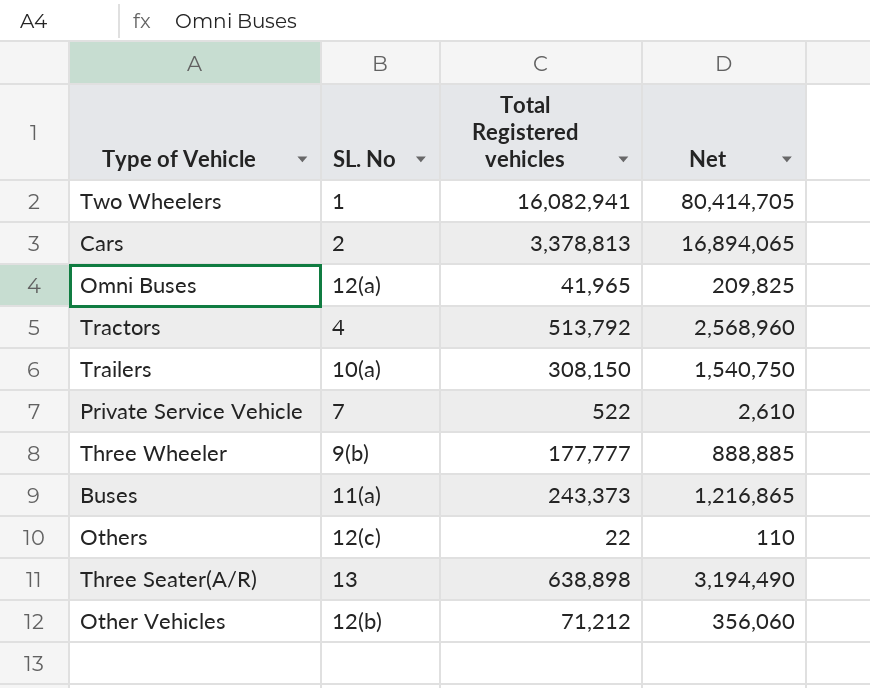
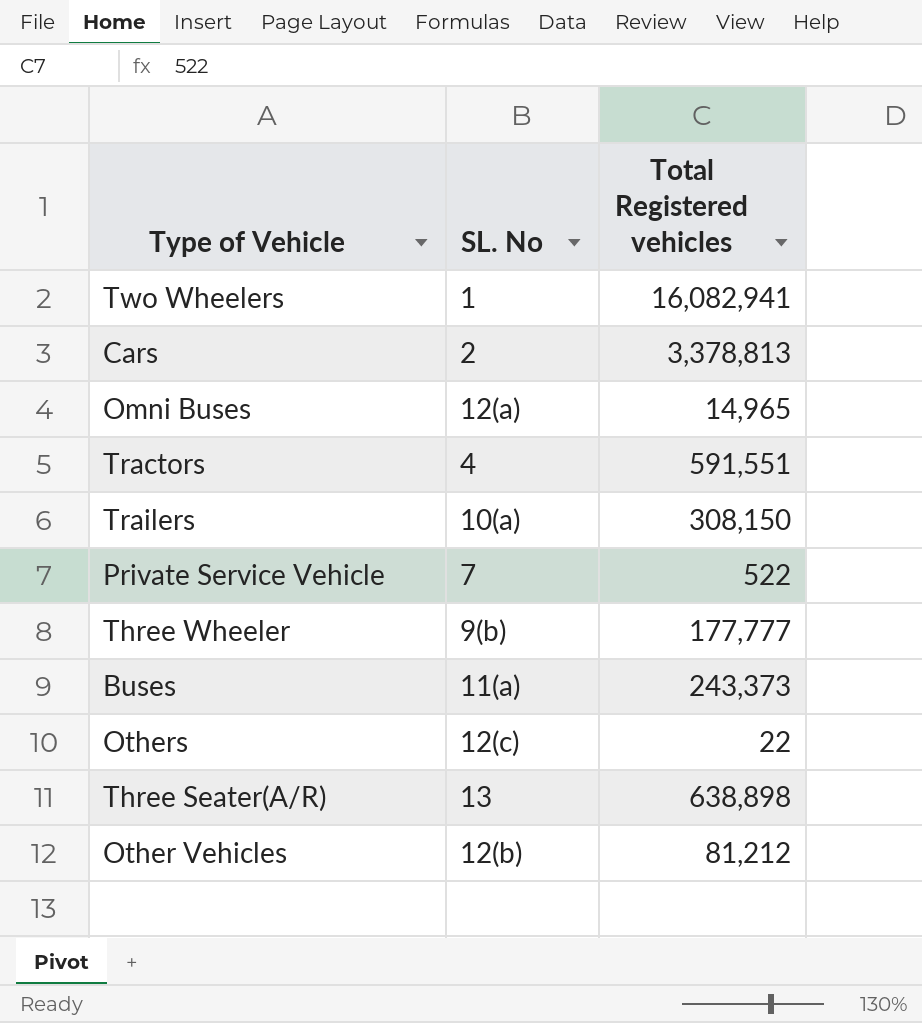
column Net | formula: [Total Registered vehicles] * 5 -> none
Omni Buses | Total Registered vehicles: 41,965 -> 14,965
Tractors | Total Registered vehicles: 513,792 -> 591,551
Other Vehicles | Total Registered vehicles: 71,212 -> 81,212

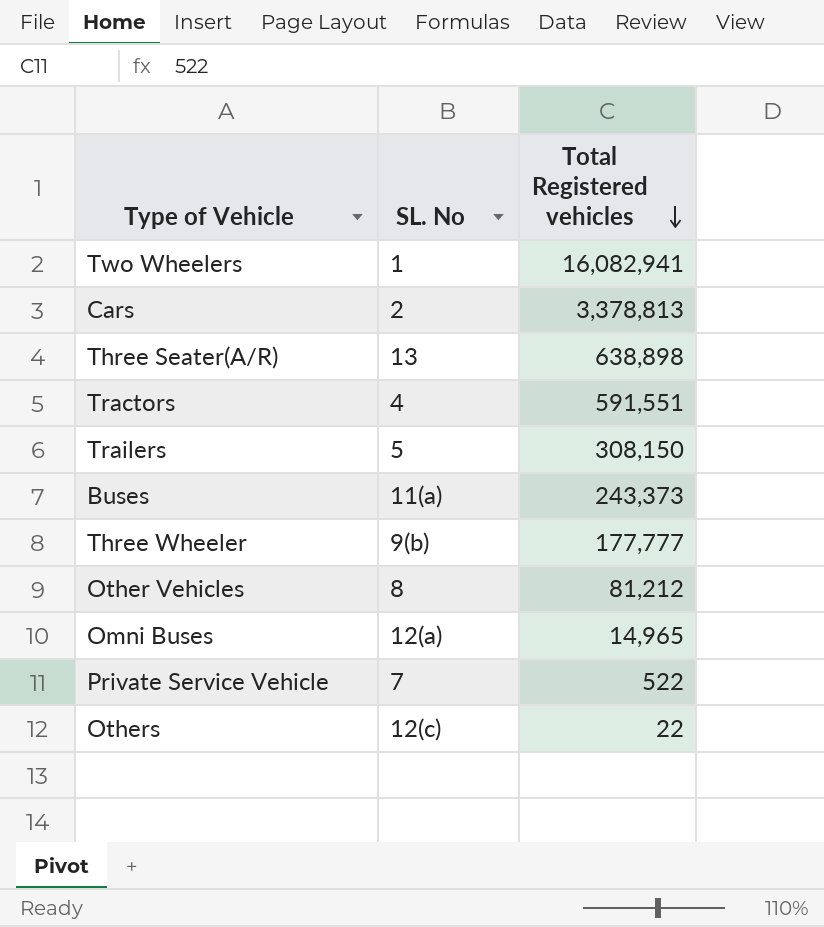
row order: none -> Total Registered vehicles descending
Trailers | SL. No: 10(a) -> 5
Other Vehicles | SL. No: 12(b) -> 8

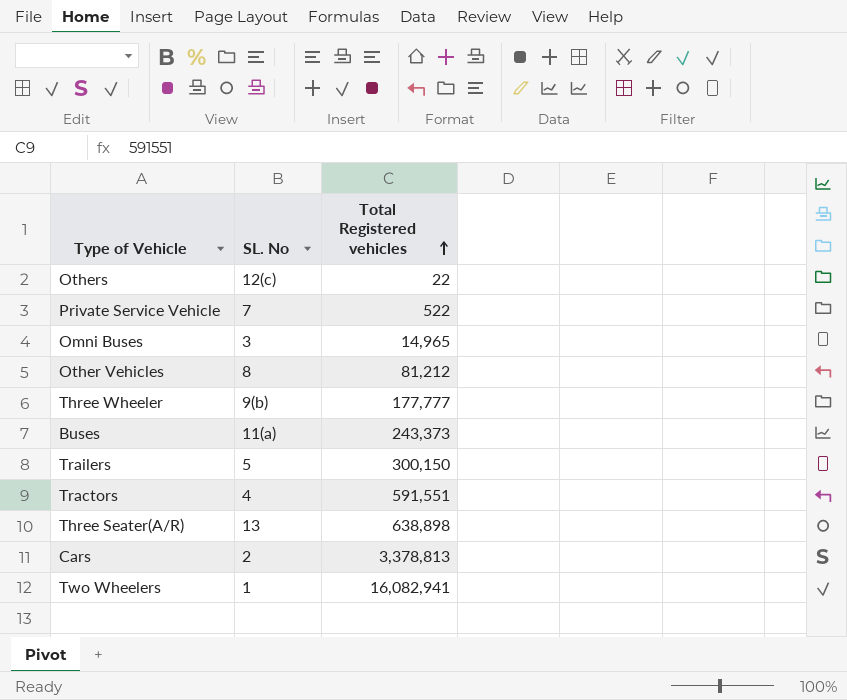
row order: Total Registered vehicles descending -> Total Registered vehicles ascending
Omni Buses | SL. No: 12(a) -> 3
Trailers | Total Registered vehicles: 308,150 -> 300,150

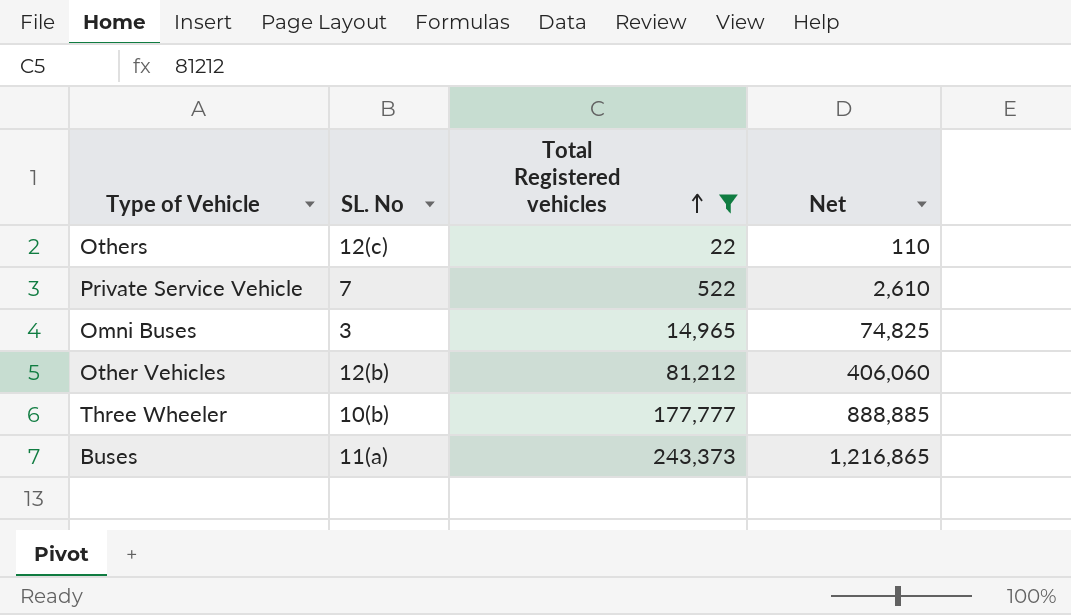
filter: none -> Total Registered vehicles <= 243,373
column Net | formula: none -> [Total Registered vehicles] * 5
Other Vehicles | SL. No: 8 -> 12(b)
Three Wheeler | SL. No: 9(b) -> 10(b)

